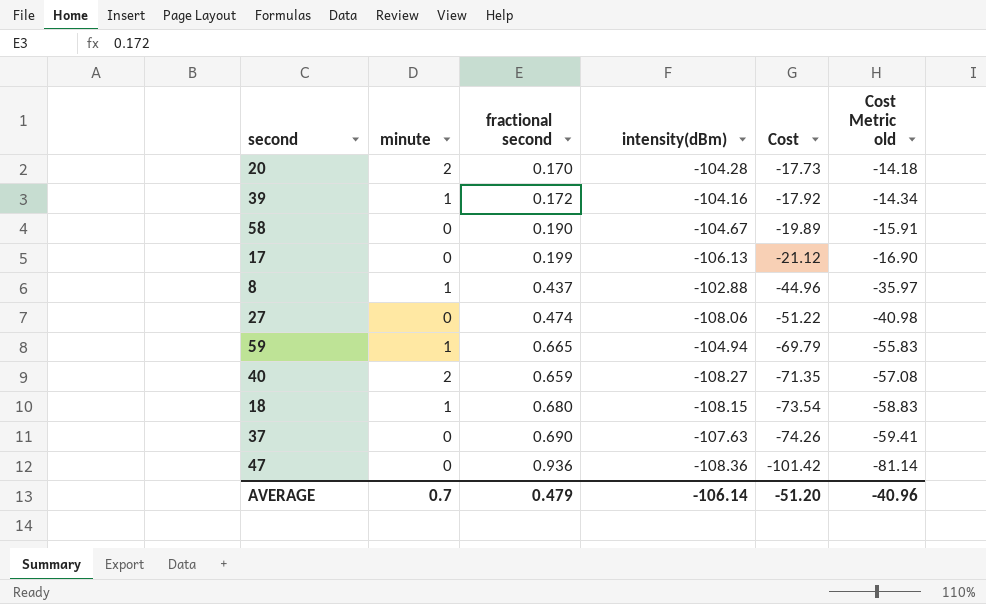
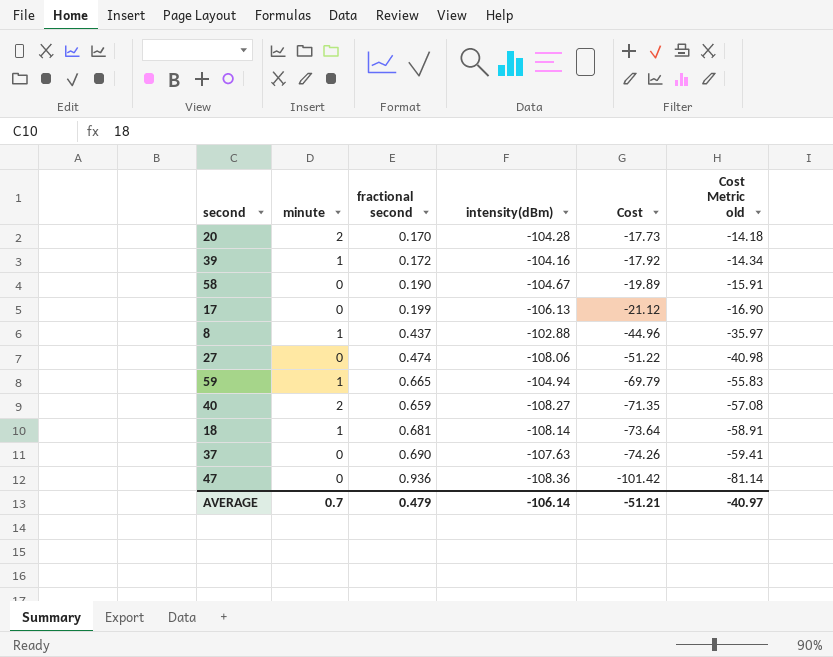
18 | fractional second: 0.680 -> 0.681
18 | intensity(dBm): -108.15 -> -108.14
18 | Cost: -73.54 -> -73.64
18 | Cost Metric old: -58.83 -> -58.91
AVERAGE | Cost: -51.20 -> -51.21
AVERAGE | Cost Metric old: -40.96 -> -40.97

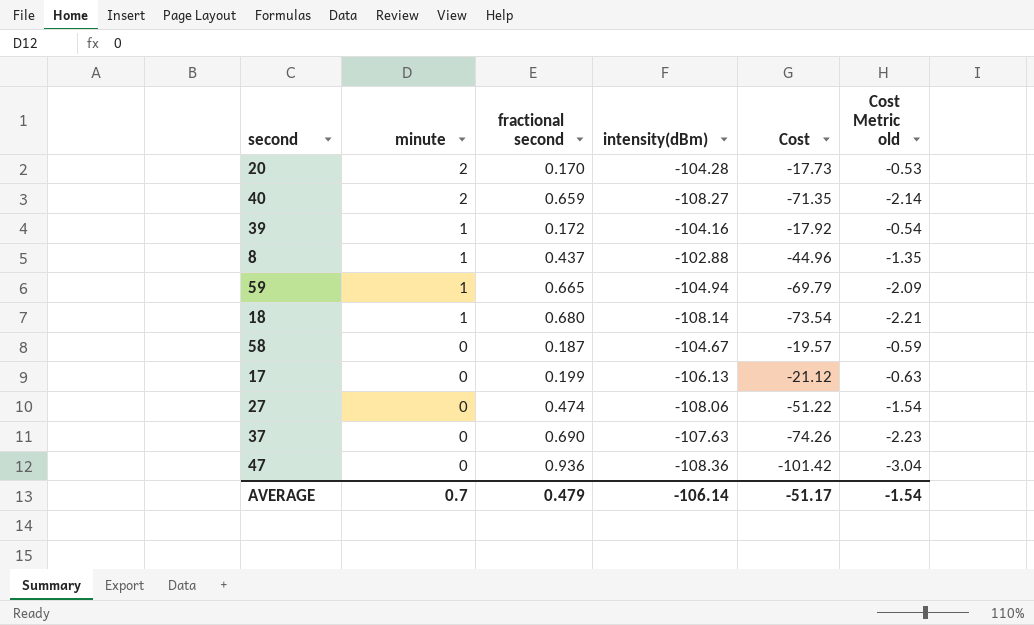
row order: Cost descending -> minute descending
column Cost Metric old | formula: [Cost] * 0.8 -> [Cost] * 0.03
18 | fractional second: 0.681 -> 0.680
18 | Cost: -73.64 -> -73.54
58 | fractional second: 0.190 -> 0.187
58 | Cost: -19.89 -> -19.57
AVERAGE | Cost: -51.21 -> -51.17
AVERAGE | Cost Metric old: -40.97 -> -1.54

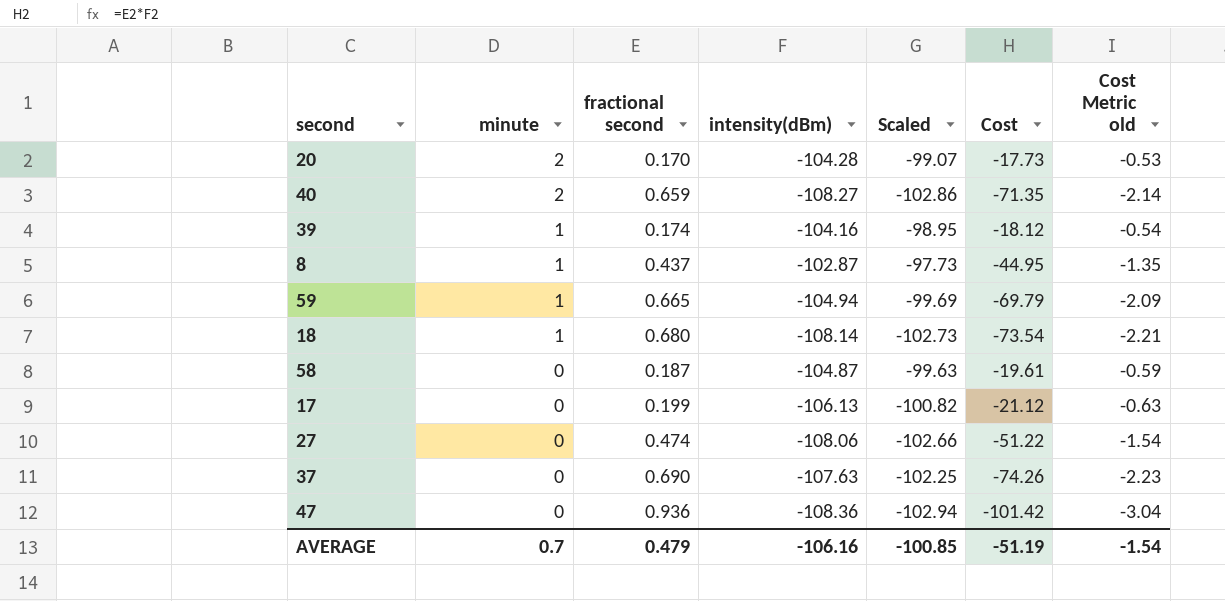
column Scaled | formula: none -> [intensity(dBm)] * 0.95
39 | fractional second: 0.172 -> 0.174
39 | Cost: -17.92 -> -18.12
8 | intensity(dBm): -102.88 -> -102.87
8 | Cost: -44.96 -> -44.95
58 | intensity(dBm): -104.67 -> -104.87
58 | Cost: -19.57 -> -19.61
AVERAGE | intensity(dBm): -106.14 -> -106.16
AVERAGE | Cost: -51.17 -> -51.19

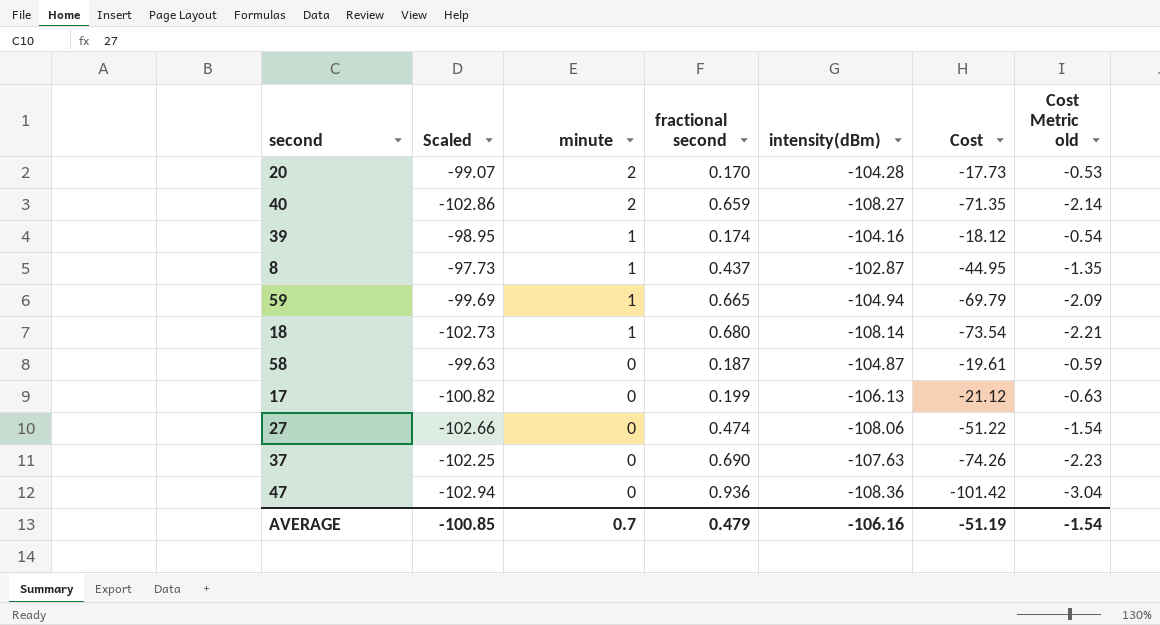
column Scaled | position: 5 -> 2

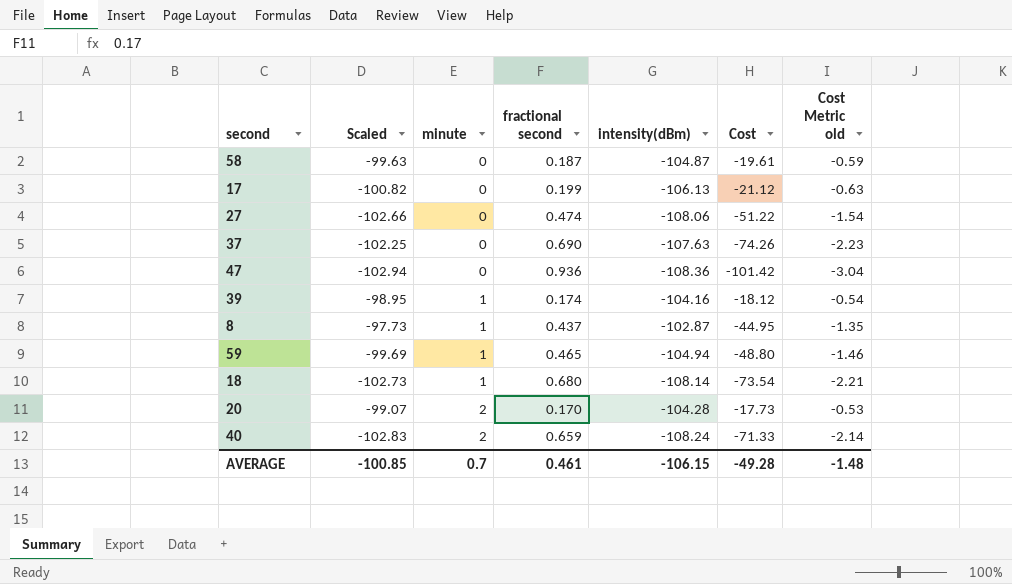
row order: minute descending -> minute ascending
59 | fractional second: 0.665 -> 0.465
59 | Cost: -69.79 -> -48.80
59 | Cost Metric old: -2.09 -> -1.46
40 | Scaled: -102.86 -> -102.83
40 | intensity(dBm): -108.27 -> -108.24
40 | Cost: -71.35 -> -71.33
AVERAGE | fractional second: 0.479 -> 0.461
AVERAGE | intensity(dBm): -106.16 -> -106.15
AVERAGE | Cost: -51.19 -> -49.28
AVERAGE | Cost Metric old: -1.54 -> -1.48

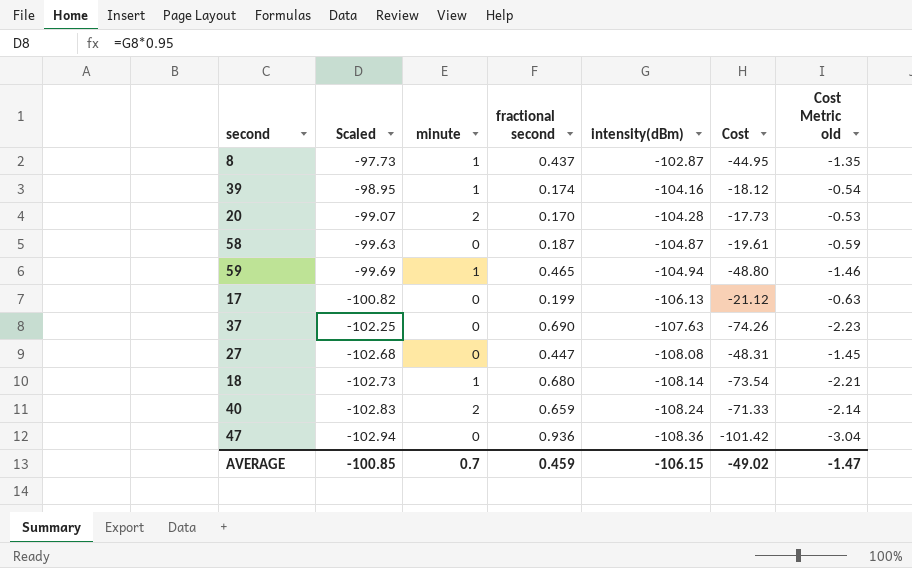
row order: minute ascending -> Scaled descending
27 | Scaled: -102.66 -> -102.68
27 | fractional second: 0.474 -> 0.447
27 | intensity(dBm): -108.06 -> -108.08
27 | Cost: -51.22 -> -48.31
27 | Cost Metric old: -1.54 -> -1.45
AVERAGE | fractional second: 0.461 -> 0.459
AVERAGE | Cost: -49.28 -> -49.02
AVERAGE | Cost Metric old: -1.48 -> -1.47

